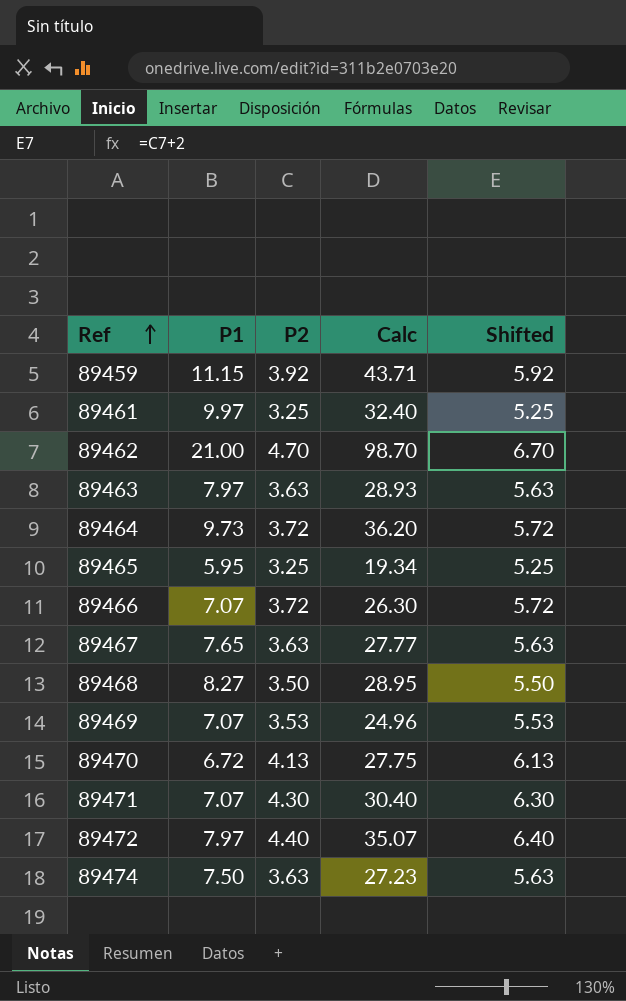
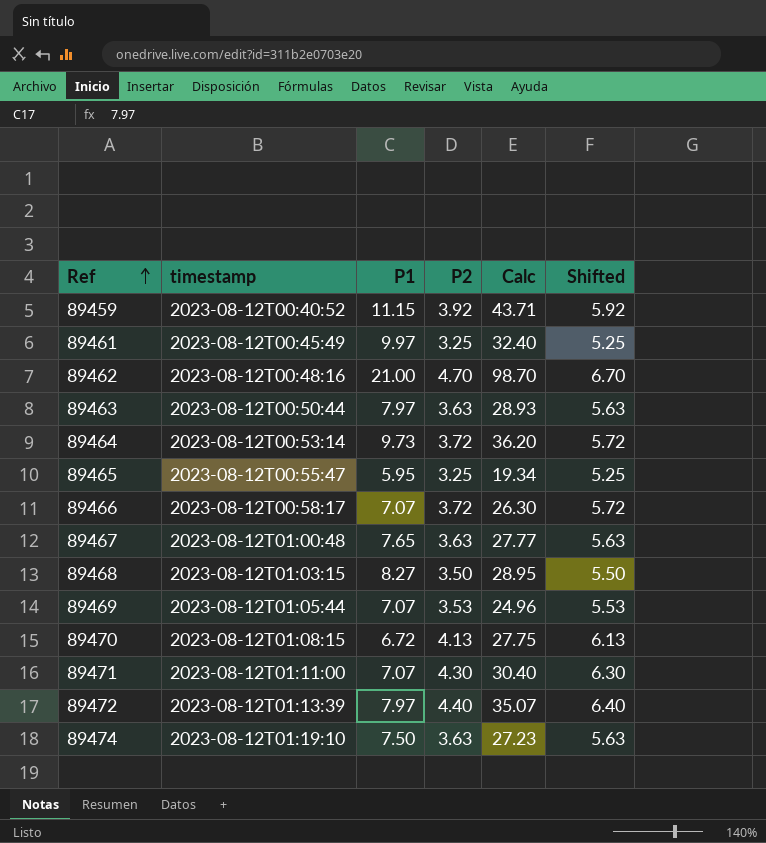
column timestamp | position: none -> 2

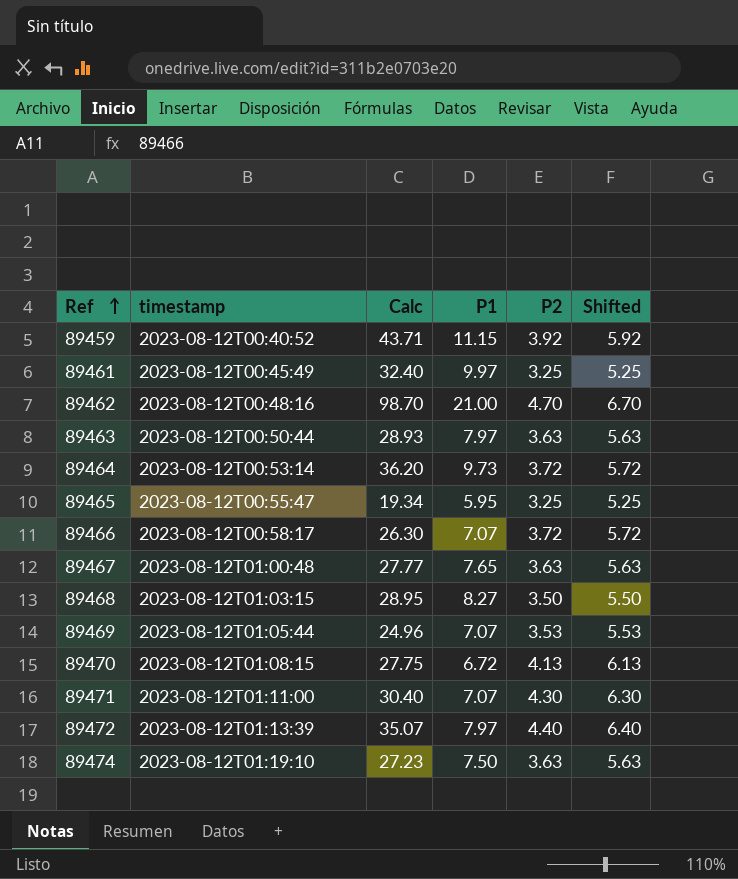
column Calc | position: 5 -> 3

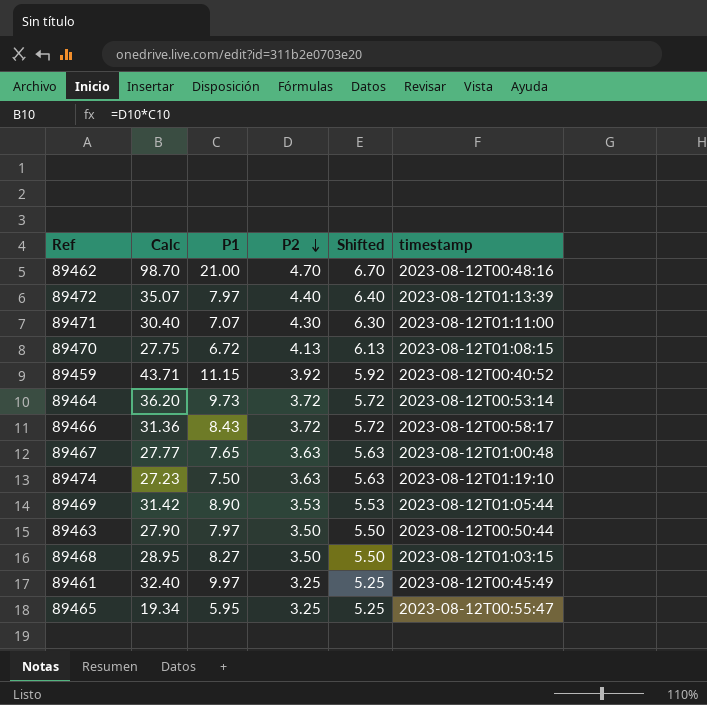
row order: Ref ascending -> P2 descending
column timestamp | position: 2 -> 6
89466 | Calc: 26.30 -> 31.36
89466 | P1: 7.07 -> 8.43
89469 | Calc: 24.96 -> 31.42
89469 | P1: 7.07 -> 8.90
89463 | Calc: 28.93 -> 27.90
89463 | P2: 3.63 -> 3.50
89463 | Shifted: 5.63 -> 5.50

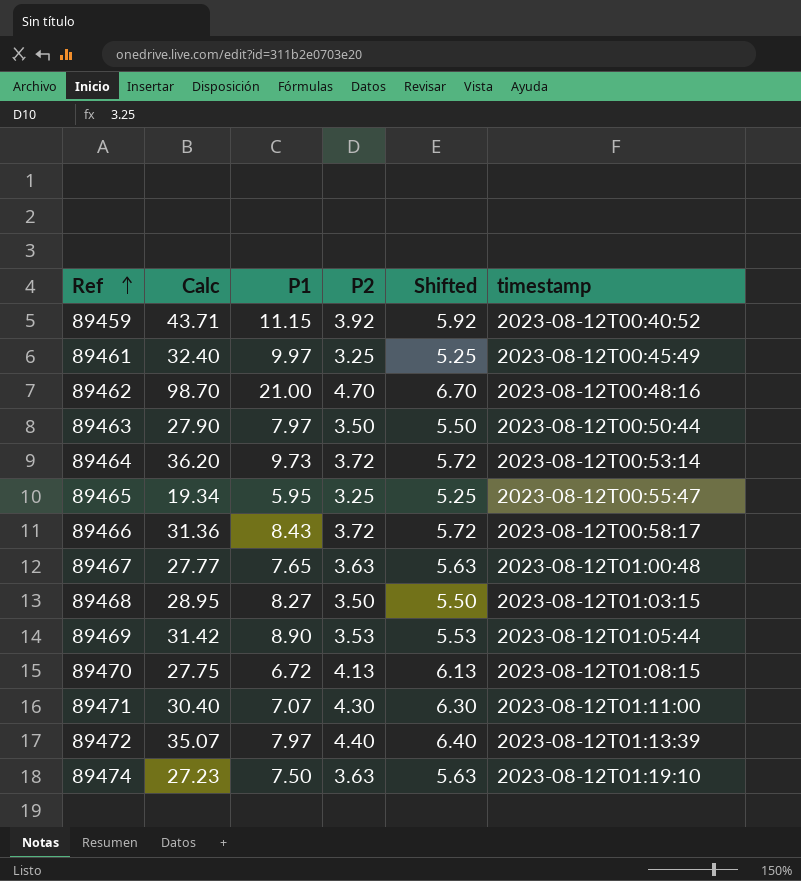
row order: P2 descending -> Ref ascending

